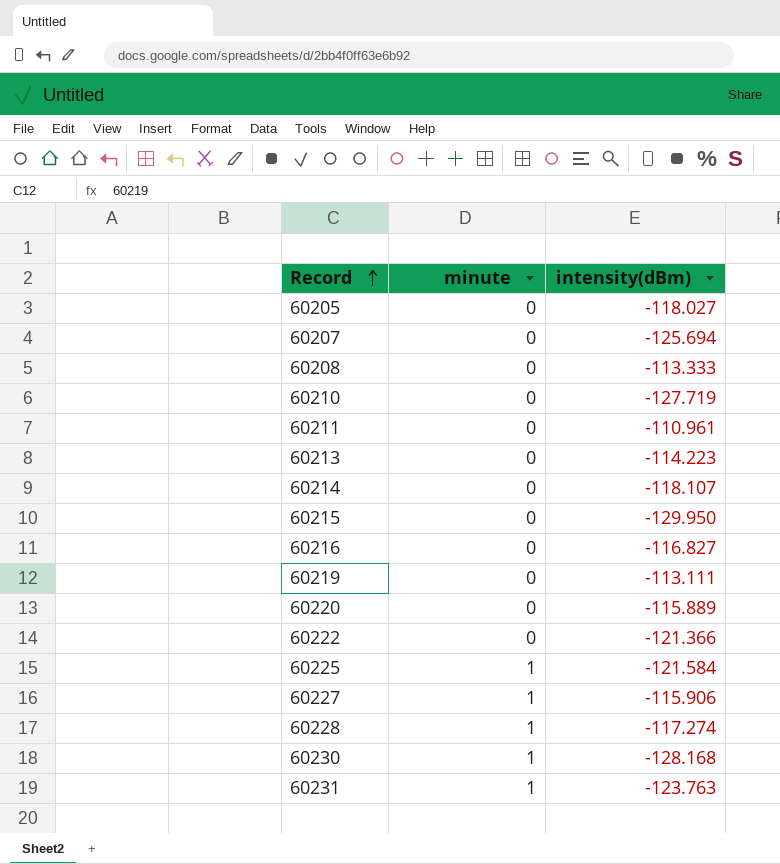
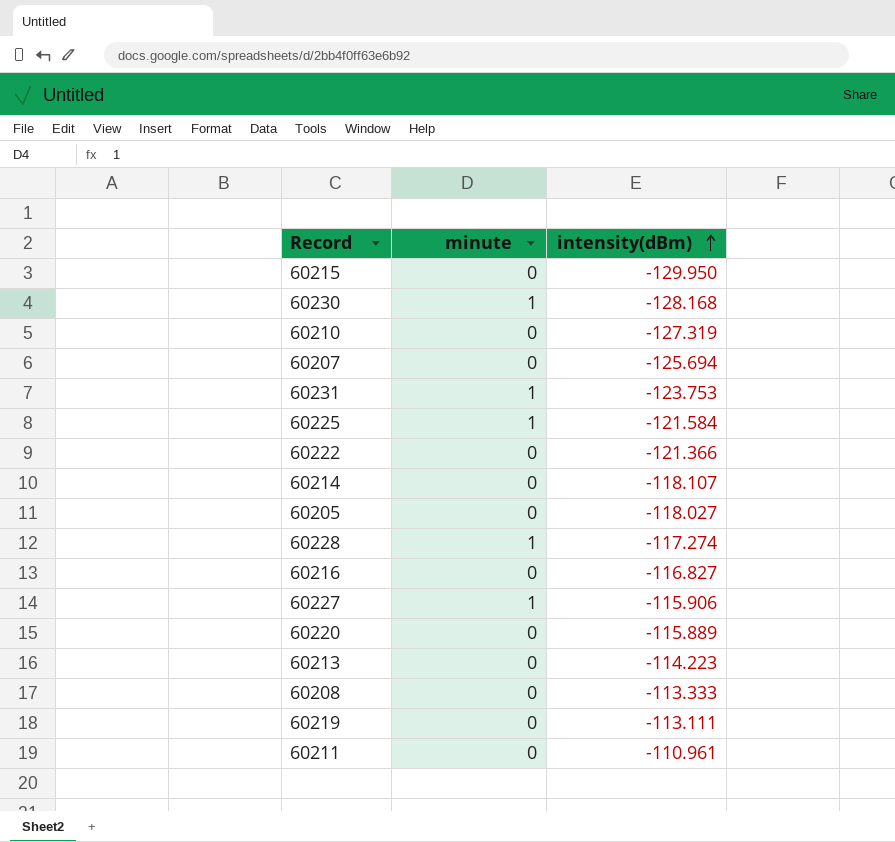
row order: Record ascending -> intensity(dBm) ascending
60210 | intensity(dBm): -127.719 -> -127.319
60231 | intensity(dBm): -123.763 -> -123.753

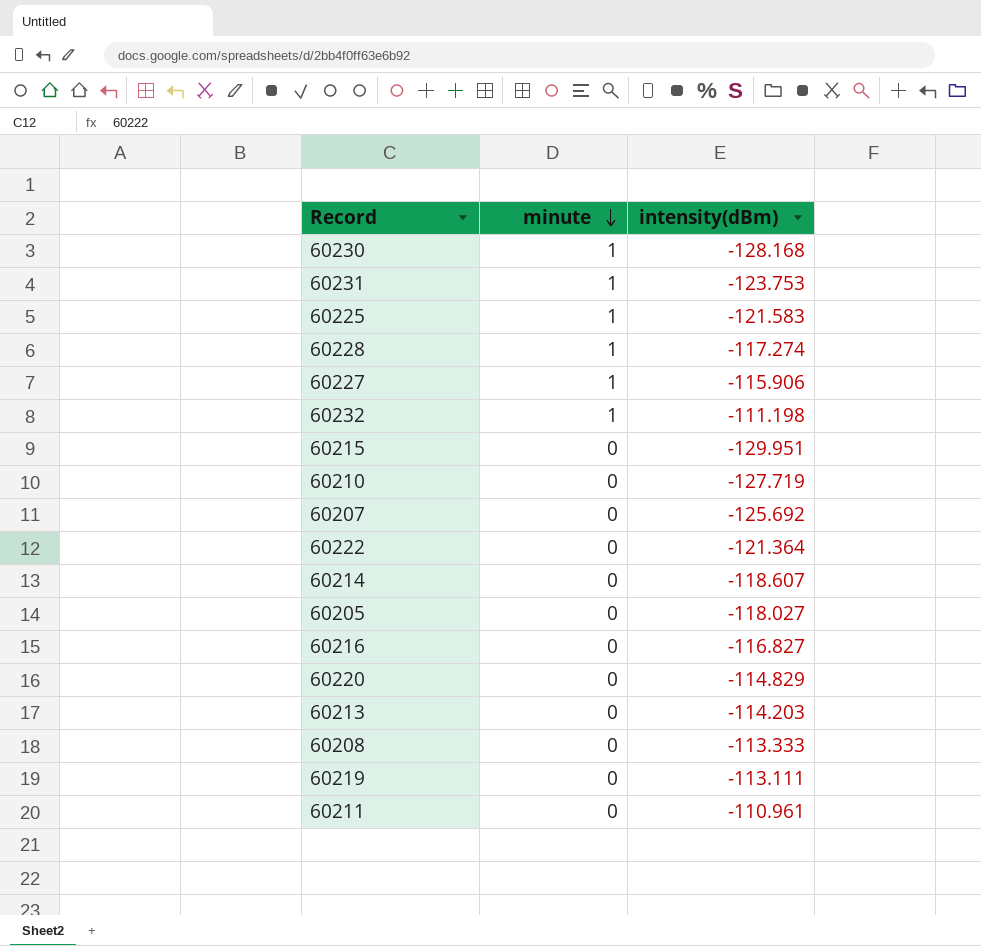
row order: intensity(dBm) ascending -> minute descending
60225 | intensity(dBm): -121.584 -> -121.583
row 60232: none -> 1 | -111.198
60215 | intensity(dBm): -129.950 -> -129.951
60210 | intensity(dBm): -127.319 -> -127.719
60207 | intensity(dBm): -125.694 -> -125.692
60222 | intensity(dBm): -121.366 -> -121.364
60214 | intensity(dBm): -118.107 -> -118.607
60220 | intensity(dBm): -115.889 -> -114.829
60213 | intensity(dBm): -114.223 -> -114.203

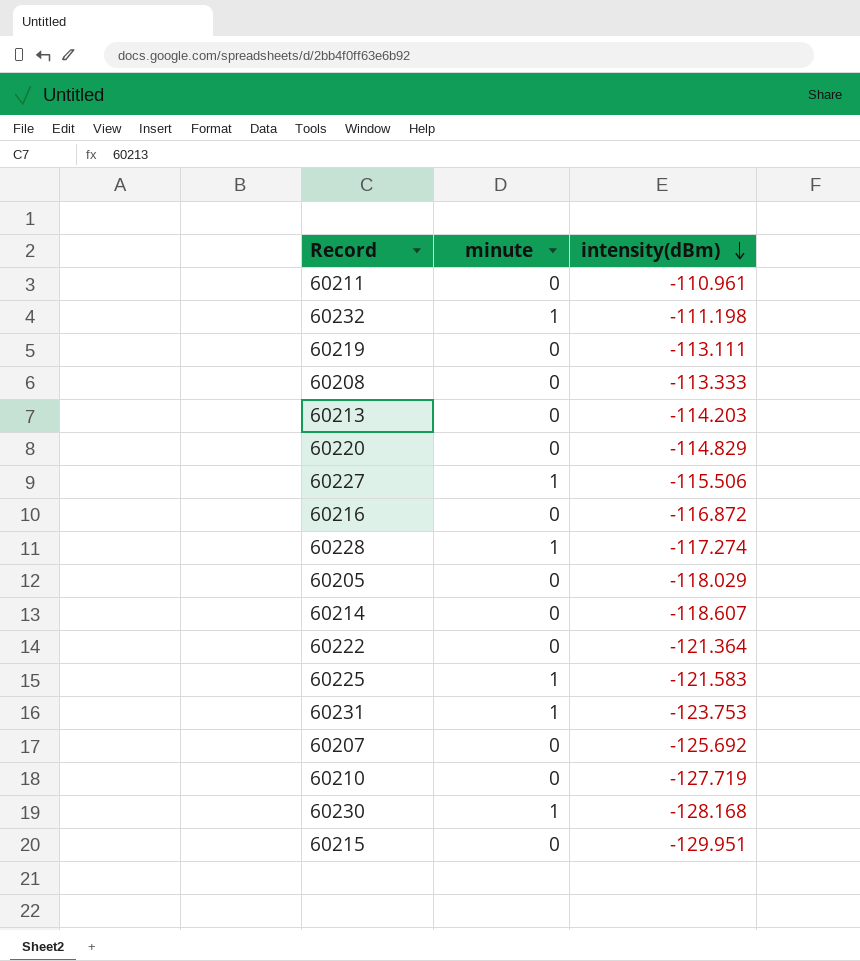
row order: minute descending -> intensity(dBm) descending
60227 | intensity(dBm): -115.906 -> -115.506
60216 | intensity(dBm): -116.827 -> -116.872
60205 | intensity(dBm): -118.027 -> -118.029

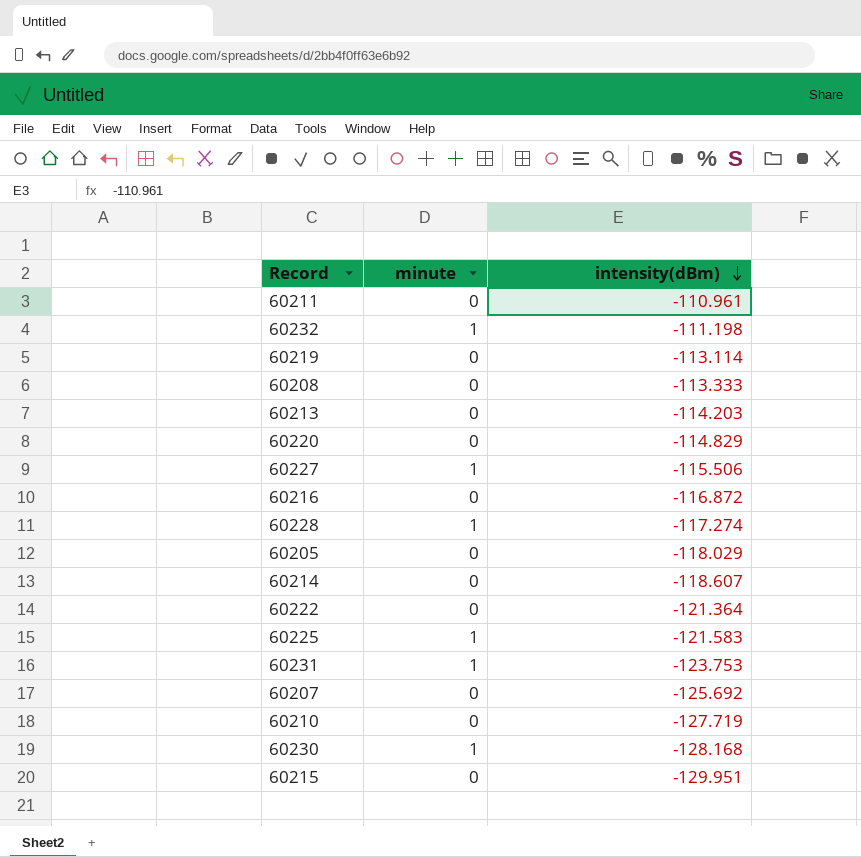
60219 | intensity(dBm): -113.111 -> -113.114

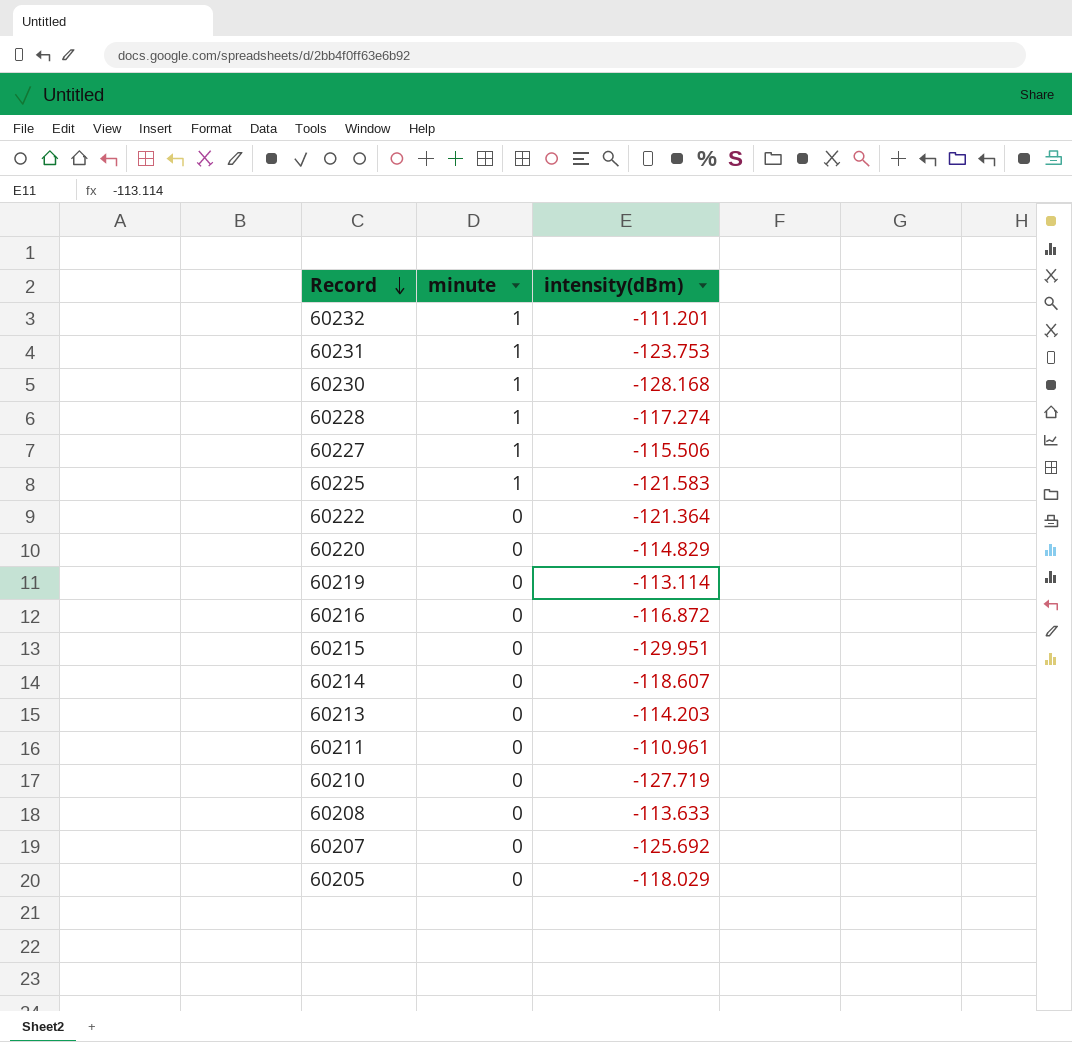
row order: intensity(dBm) descending -> Record descending
60232 | intensity(dBm): -111.198 -> -111.201
60208 | intensity(dBm): -113.333 -> -113.633

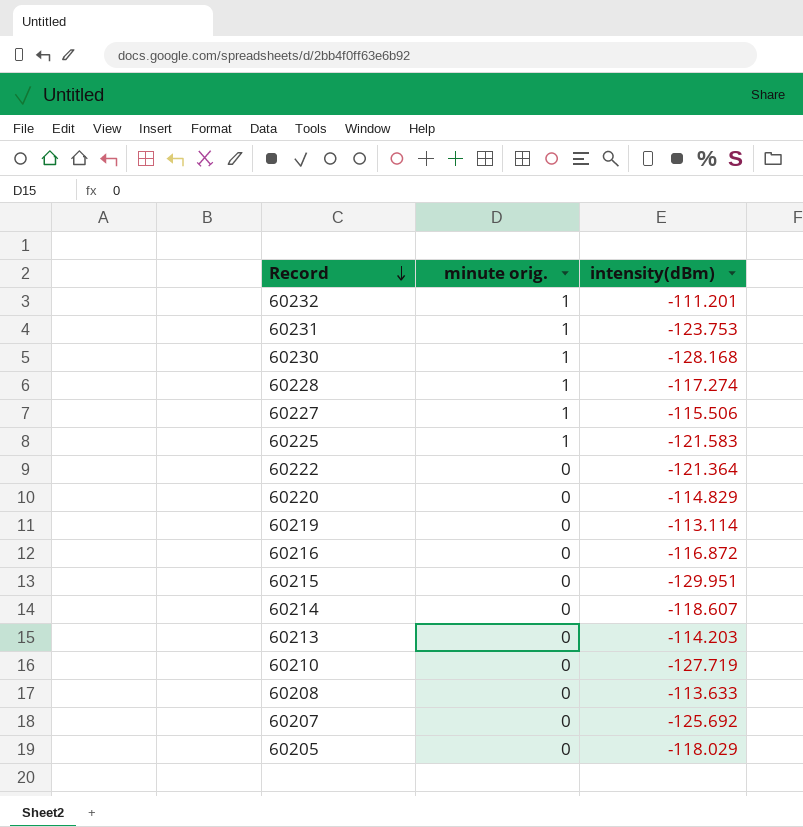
column name: minute -> minute orig.
row 60211: 0 | -110.961 -> none

